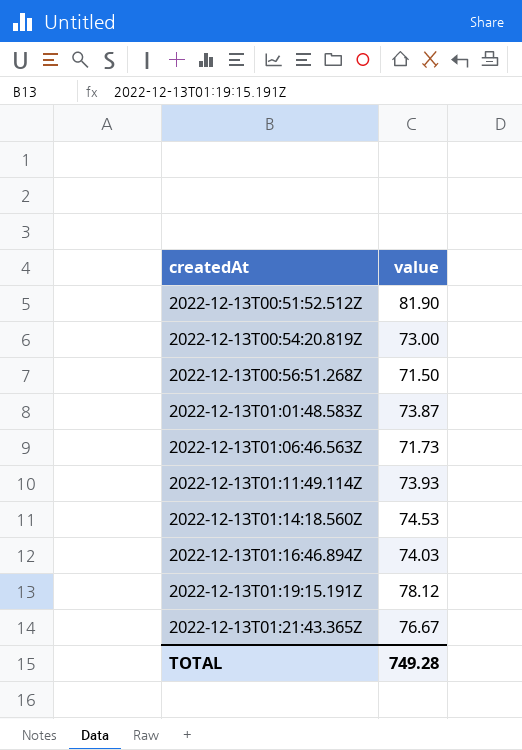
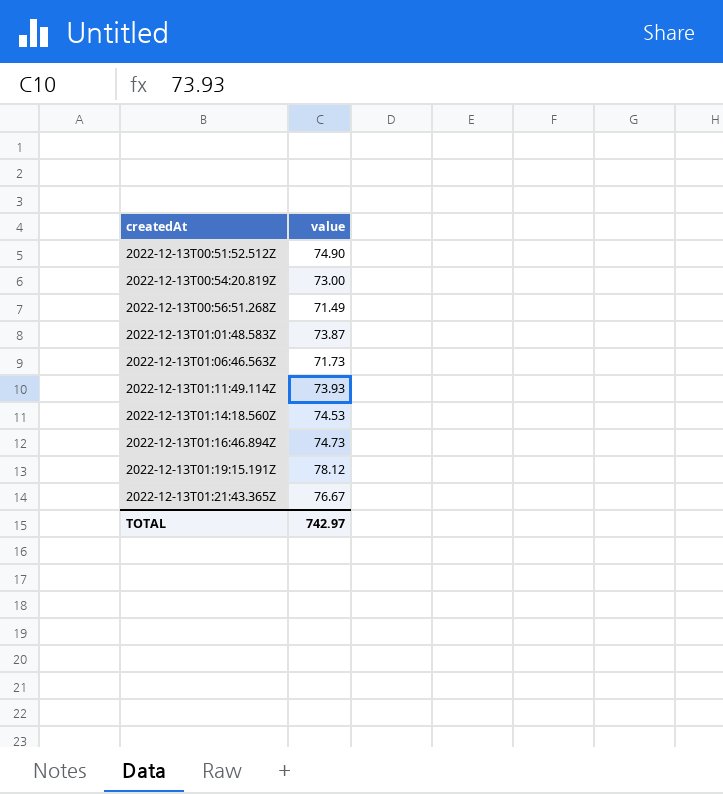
2022-12-13T00:51:52.512Z | value: 81.90 -> 74.90
2022-12-13T00:56:51.268Z | value: 71.50 -> 71.49
2022-12-13T01:16:46.894Z | value: 74.03 -> 74.73
TOTAL | value: 749.28 -> 742.97

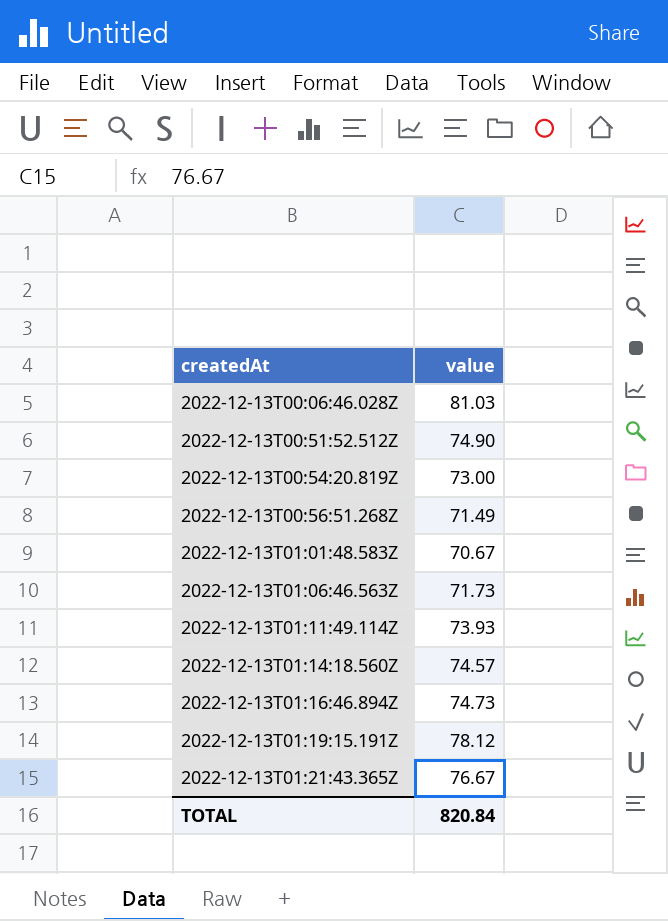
row 2022-12-13T00:06:46.028Z: none -> 81.03
2022-12-13T01:01:48.583Z | value: 73.87 -> 70.67
2022-12-13T01:14:18.560Z | value: 74.53 -> 74.57
TOTAL | value: 742.97 -> 820.84

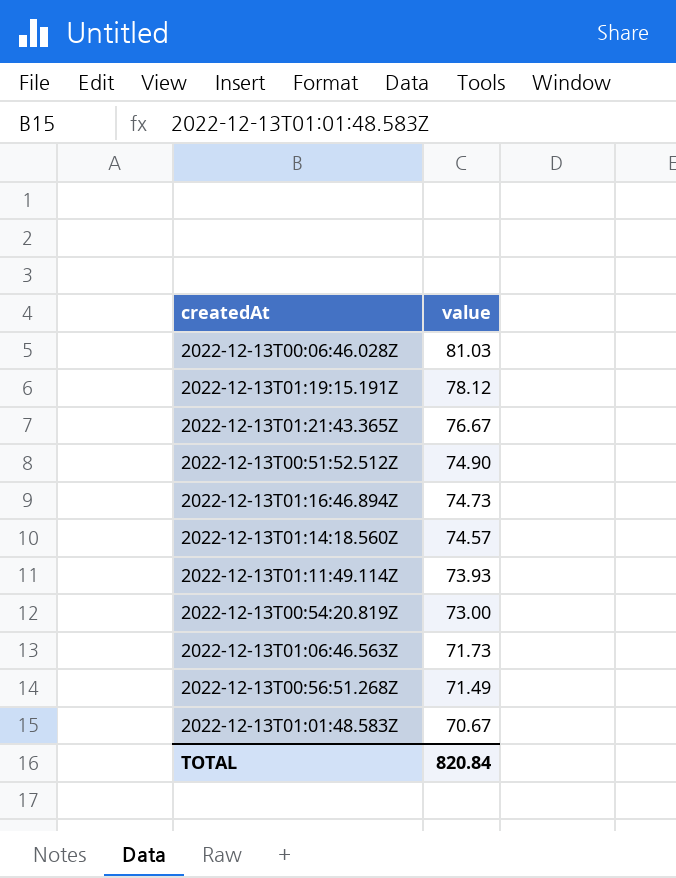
row order: createdAt ascending -> value descending

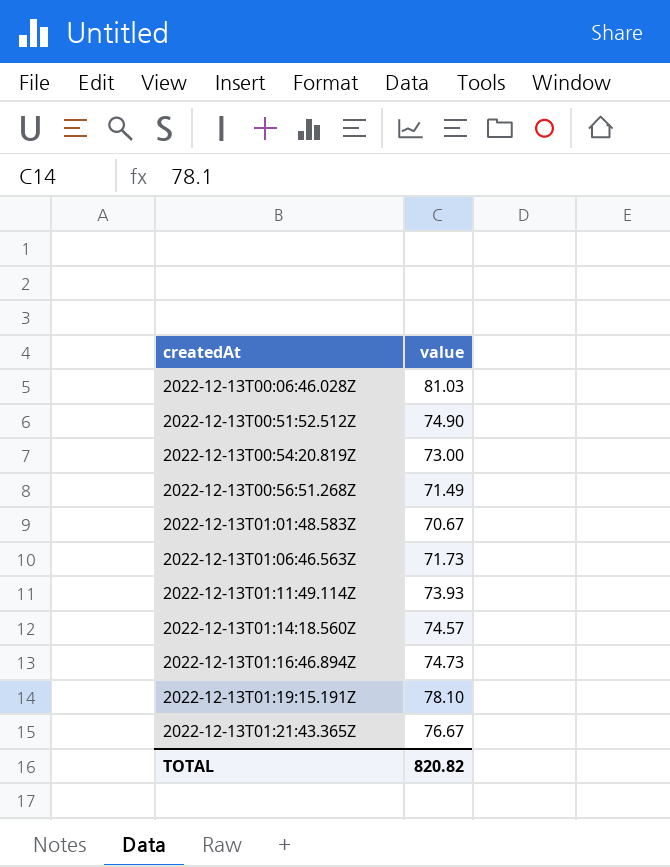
row order: value descending -> createdAt ascending
2022-12-13T01:19:15.191Z | value: 78.12 -> 78.10
TOTAL | value: 820.84 -> 820.82

